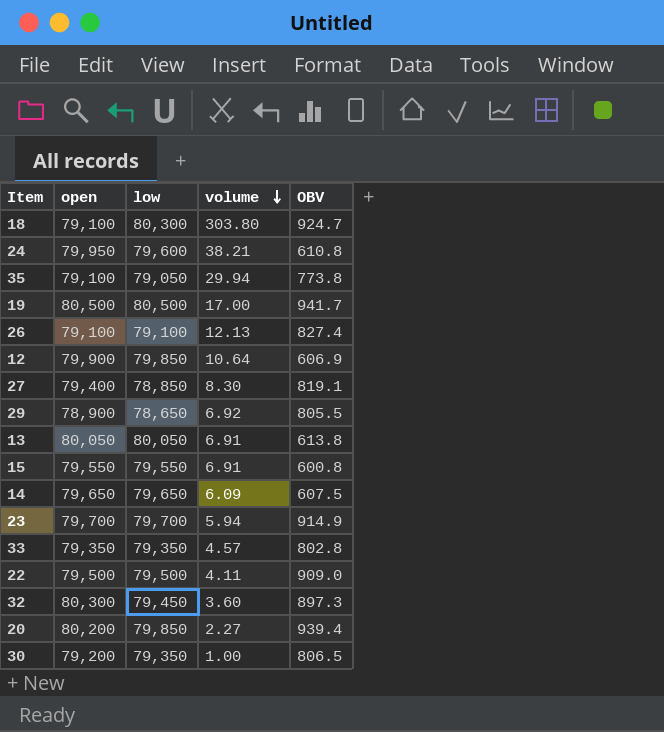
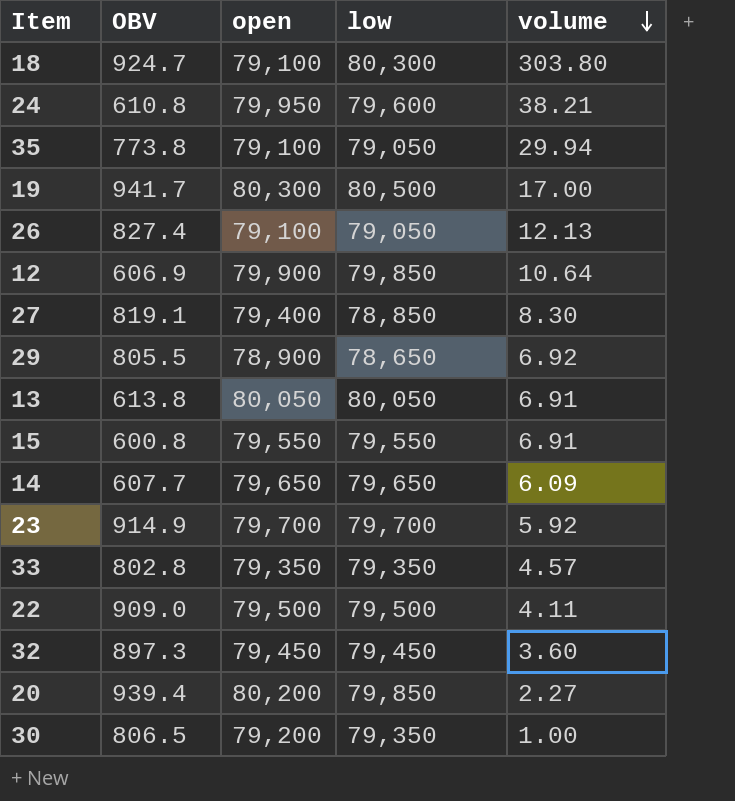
column OBV | position: 5 -> 2
19 | open: 80,500 -> 80,300
26 | low: 79,100 -> 79,050
14 | OBV: 607.5 -> 607.7
23 | volume: 5.94 -> 5.92
32 | open: 80,300 -> 79,450

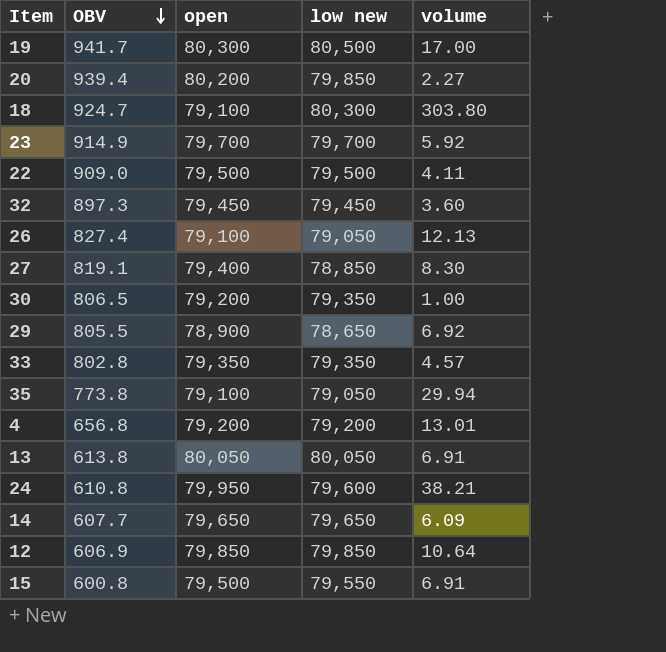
row order: volume descending -> OBV descending
column name: low -> low new
row 4: none -> 656.8 | 79,200 | 79,200 | 13.01
12 | open: 79,900 -> 79,850
15 | open: 79,550 -> 79,500

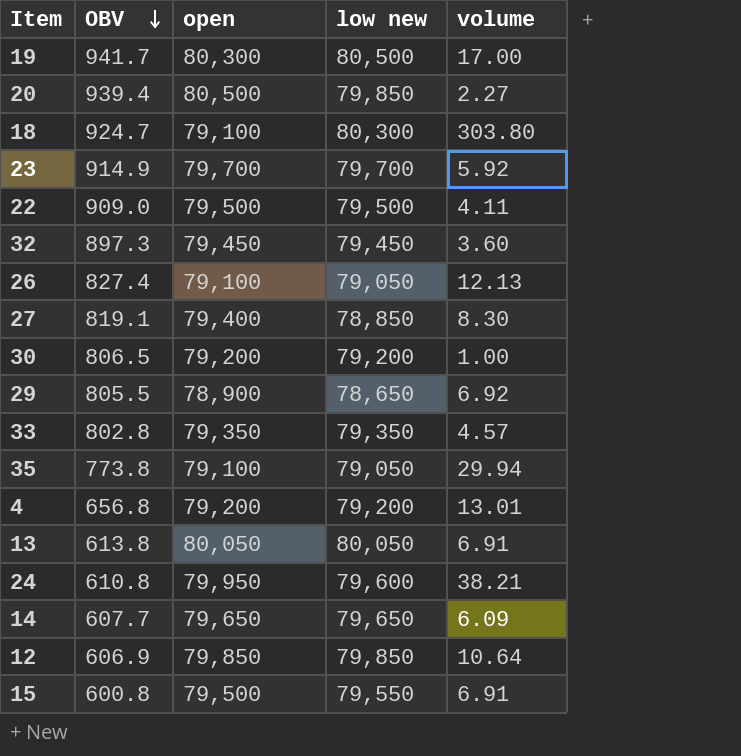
20 | open: 80,200 -> 80,500
30 | low new: 79,350 -> 79,200

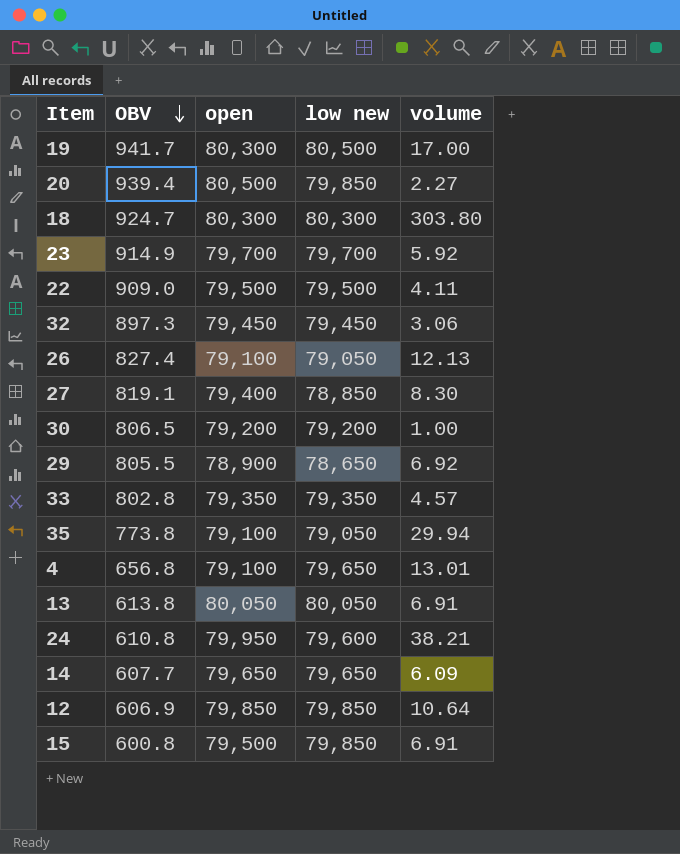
18 | open: 79,100 -> 80,300
32 | volume: 3.60 -> 3.06
4 | open: 79,200 -> 79,100
4 | low new: 79,200 -> 79,650
15 | low new: 79,550 -> 79,850

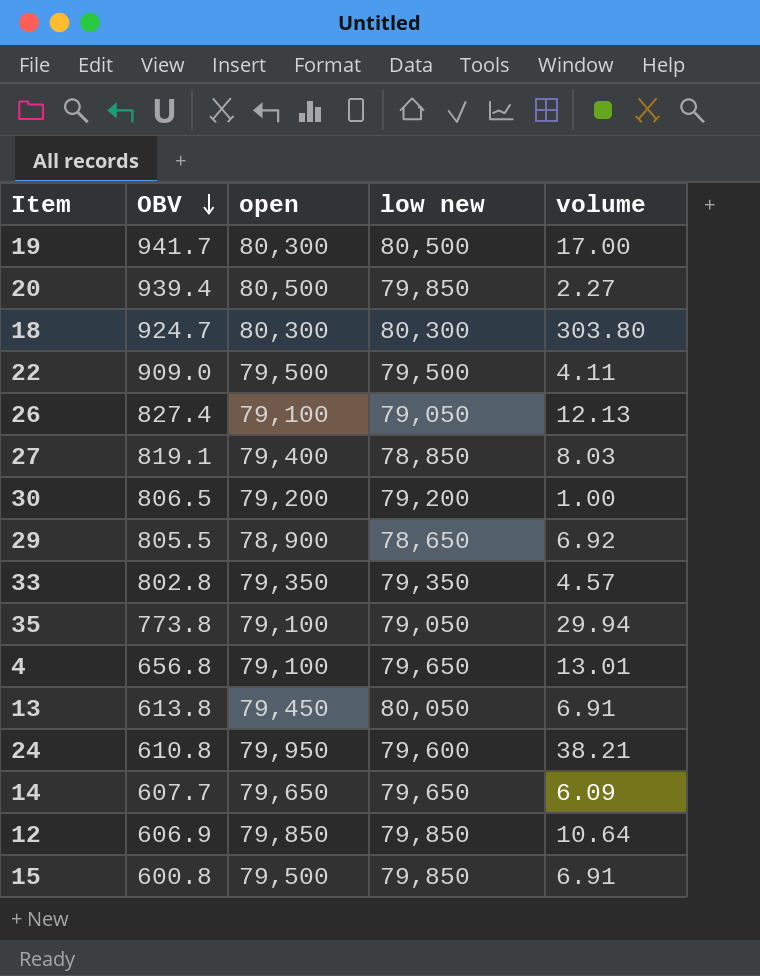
row 23: 914.9 | 79,700 | 79,700 | 5.92 -> none
row 32: 897.3 | 79,450 | 79,450 | 3.06 -> none
27 | volume: 8.30 -> 8.03
13 | open: 80,050 -> 79,450

